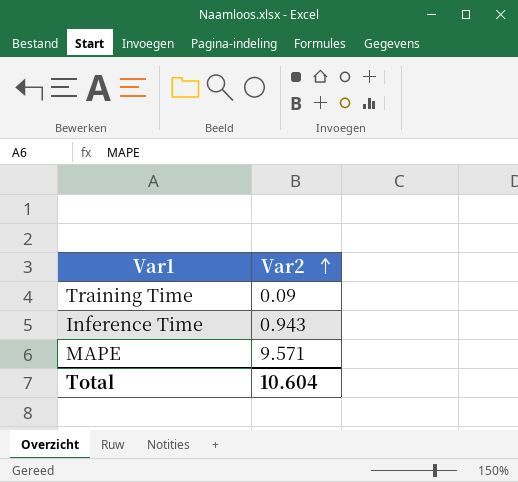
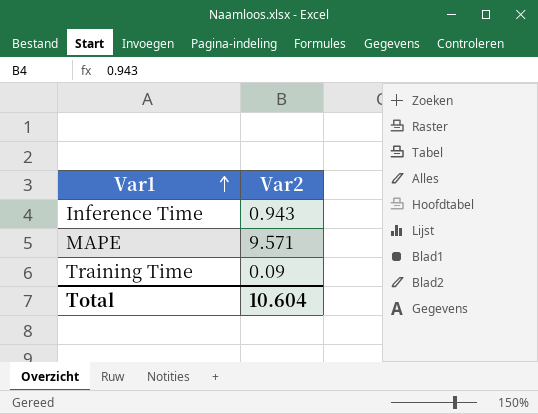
row order: Var2 ascending -> Var1 ascending

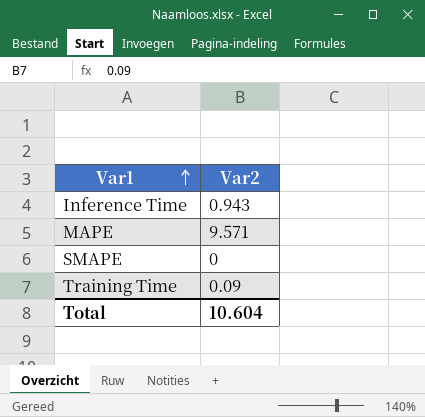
row SMAPE: none -> 0

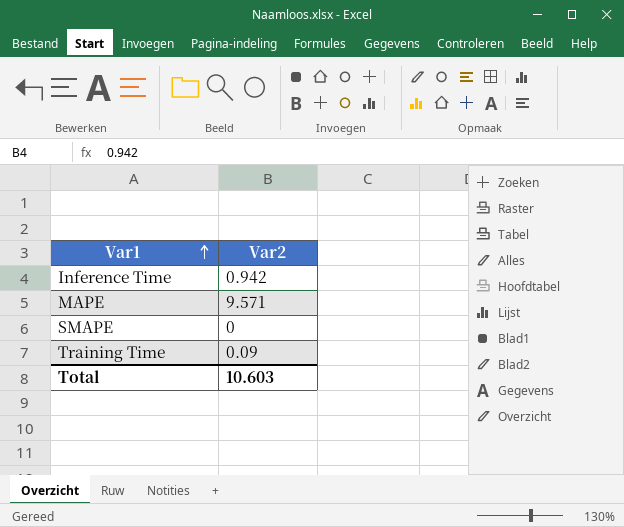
Inference Time | Var2: 0.943 -> 0.942
Total | Var2: 10.604 -> 10.603

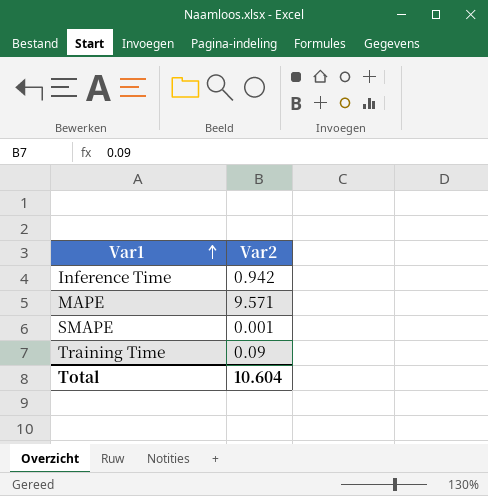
SMAPE | Var2: 0 -> 0.001
Total | Var2: 10.603 -> 10.604

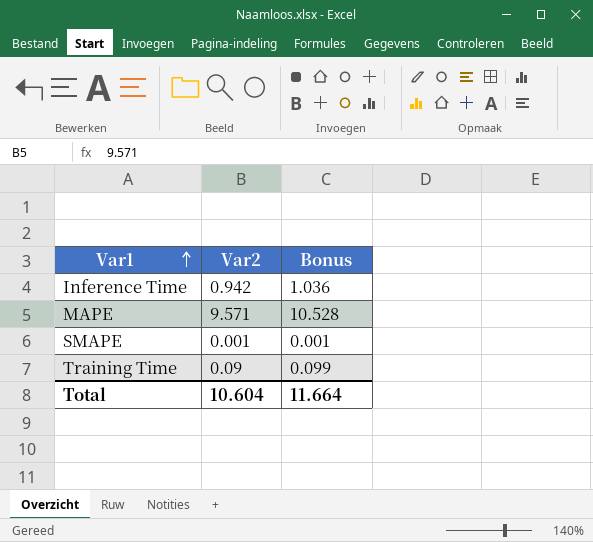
column Bonus | formula: none -> [Var2] * 1.1

